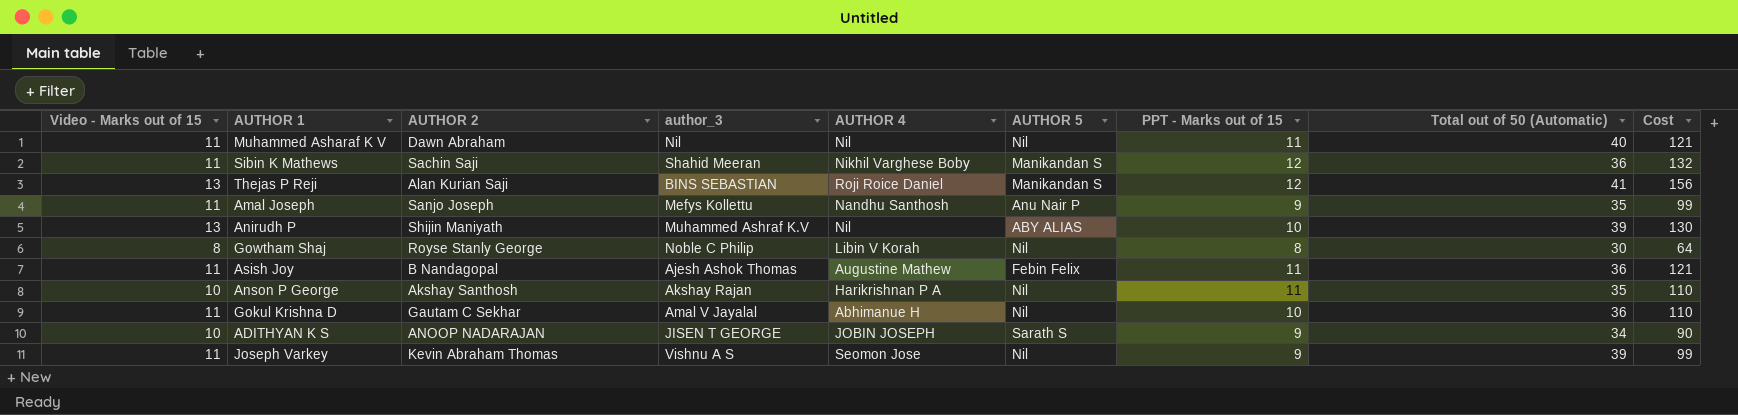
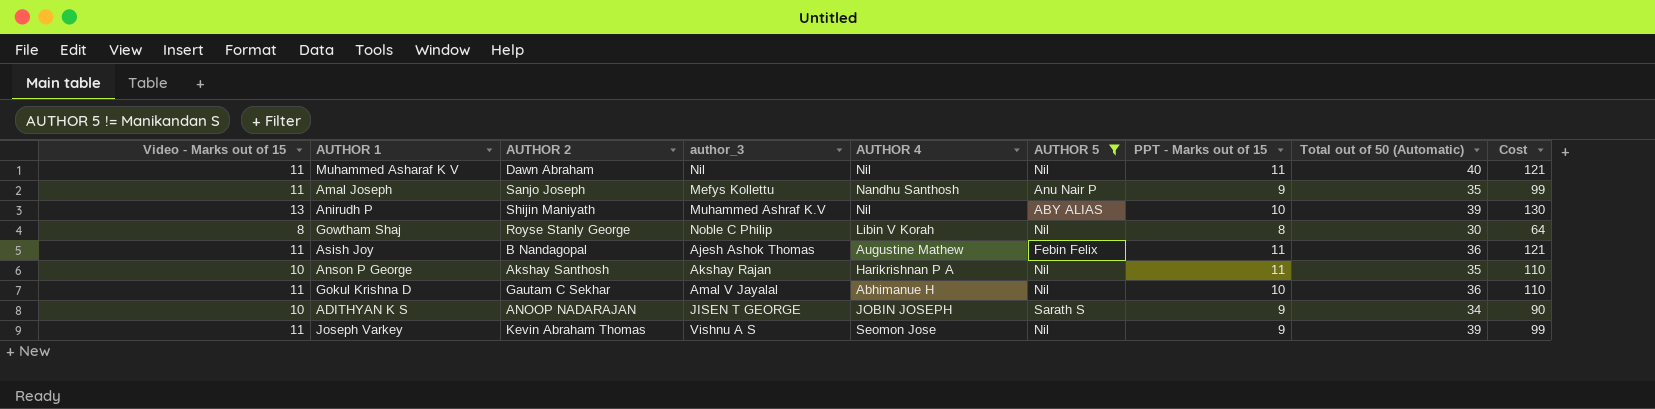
filter: none -> AUTHOR 5 != Manikandan S

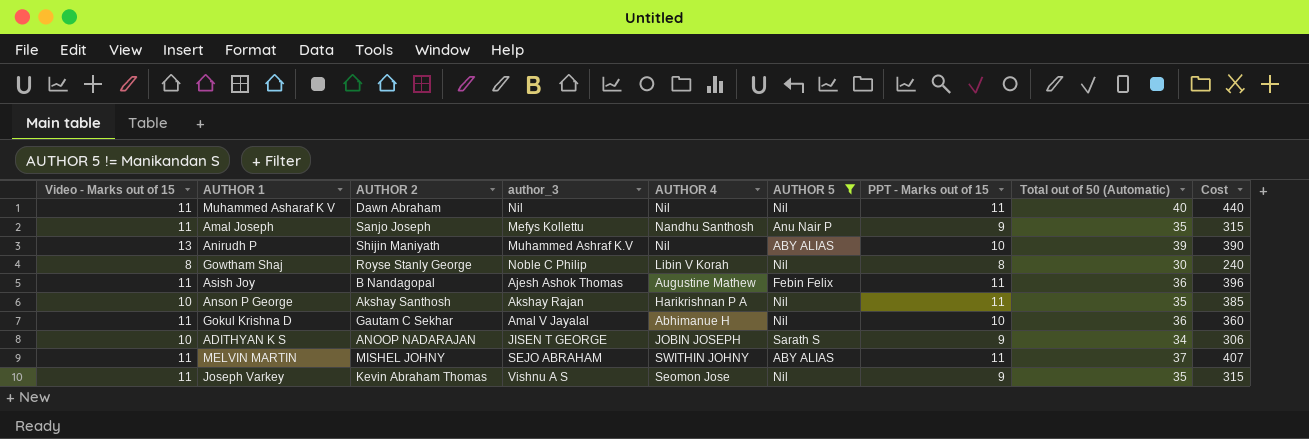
column Cost | formula: [Video - Marks out of 15] * [PPT - Marks out of 15] -> [PPT - Marks out of 15] * [Total out of 50 (Automatic)]
row MELVIN MARTIN: none -> 11 | MISHEL JOHNY | SEJO ABRAHAM | SWITHIN JOHNY | ABY ALIAS | 11 | 37 | 407
Joseph Varkey | Total out of 50 (Automatic): 39 -> 35

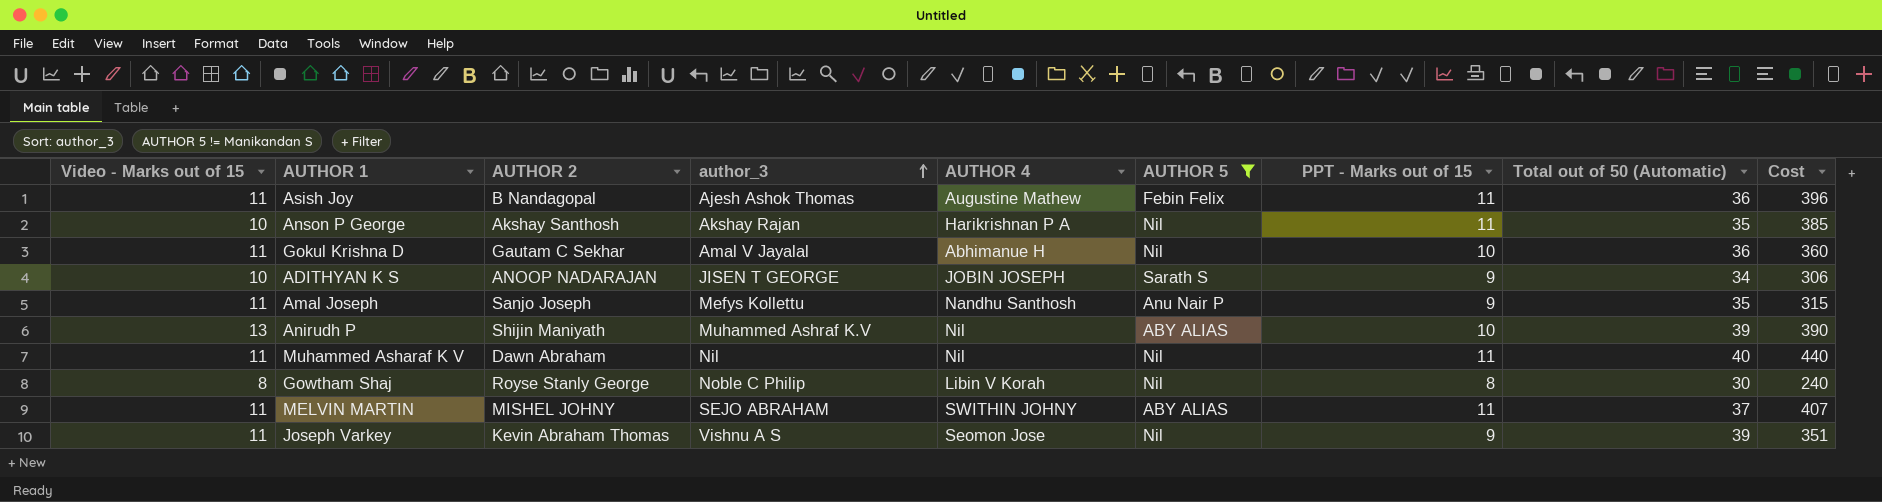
row order: none -> author_3 ascending
Joseph Varkey | Total out of 50 (Automatic): 35 -> 39
Joseph Varkey | Cost: 315 -> 351

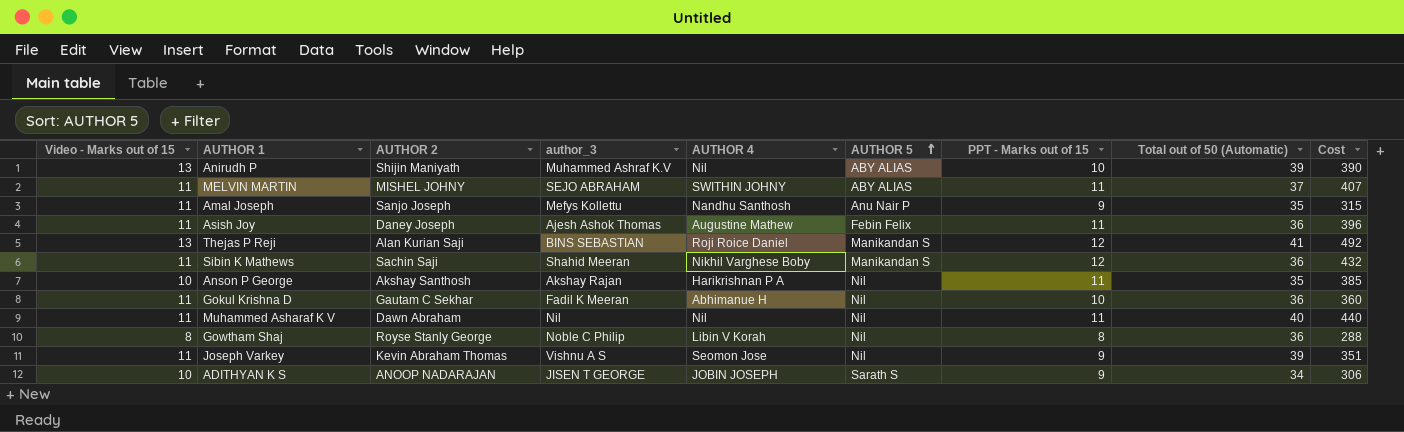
filter: AUTHOR 5 != Manikandan S -> none
row order: author_3 ascending -> AUTHOR 5 ascending
Asish Joy | AUTHOR 2: B Nandagopal -> Daney Joseph
Gokul Krishna D | author_3: Amal V Jayalal -> Fadil K Meeran
Gowtham Shaj | Total out of 50 (Automatic): 30 -> 36
Gowtham Shaj | Cost: 240 -> 288

